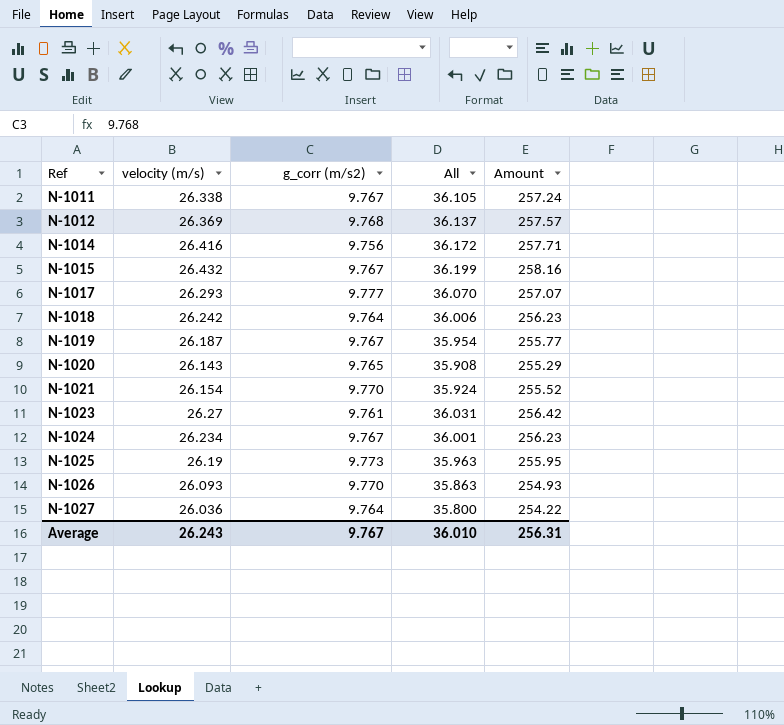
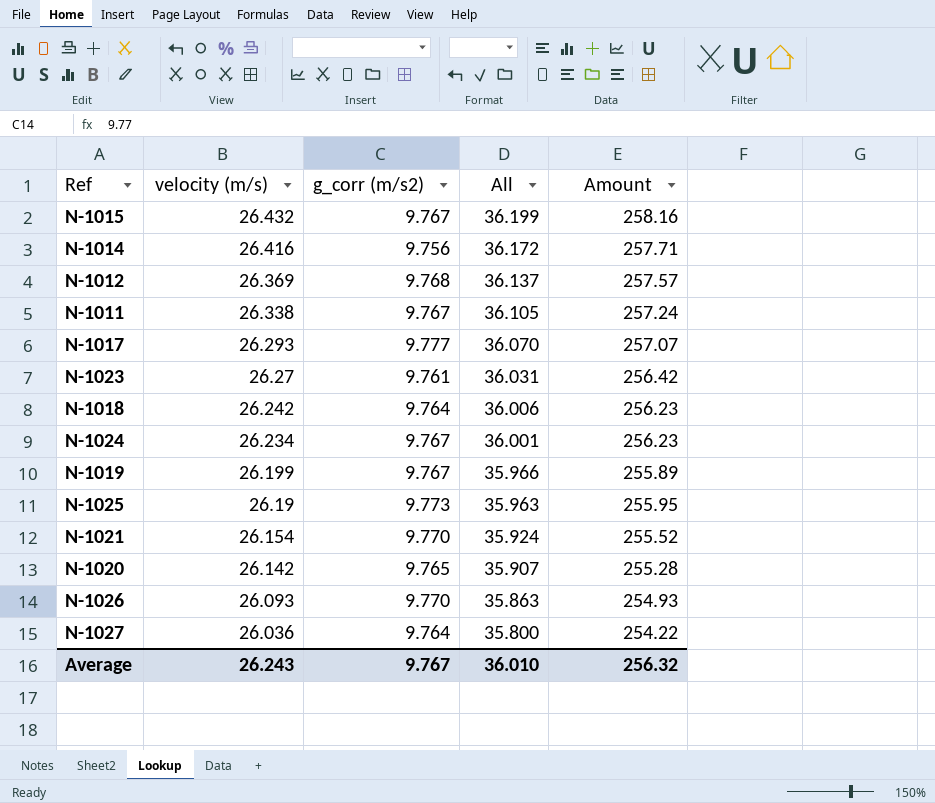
row order: Ref ascending -> velocity (m/s) descending
N-1019 | velocity (m/s): 26.187 -> 26.199
N-1019 | All: 35.954 -> 35.966
N-1019 | Amount: 255.77 -> 255.89
N-1020 | velocity (m/s): 26.143 -> 26.142
N-1020 | All: 35.908 -> 35.907
N-1020 | Amount: 255.29 -> 255.28
Average | Amount: 256.31 -> 256.32

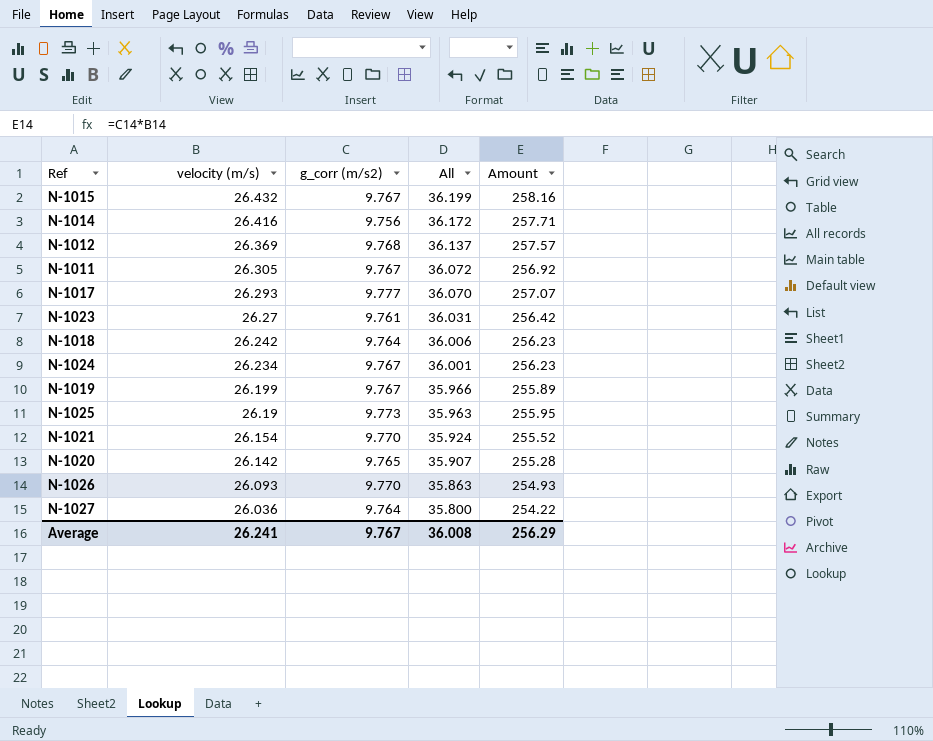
N-1011 | velocity (m/s): 26.338 -> 26.305
N-1011 | All: 36.105 -> 36.072
N-1011 | Amount: 257.24 -> 256.92
Average | velocity (m/s): 26.243 -> 26.241
Average | All: 36.010 -> 36.008
Average | Amount: 256.32 -> 256.29

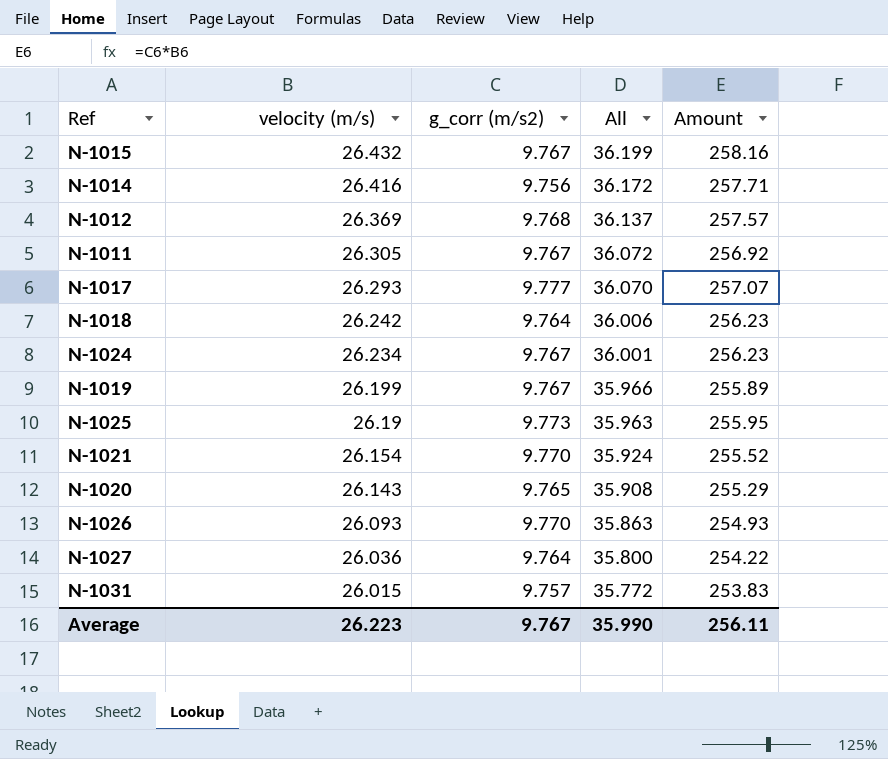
row N-1023: 26.27 | 9.761 | 36.031 | 256.42 -> none
N-1020 | velocity (m/s): 26.142 -> 26.143
N-1020 | All: 35.907 -> 35.908
N-1020 | Amount: 255.28 -> 255.29
row N-1031: none -> 26.015 | 9.757 | 35.772 | 253.83
Average | velocity (m/s): 26.241 -> 26.223
Average | All: 36.008 -> 35.990
Average | Amount: 256.29 -> 256.11

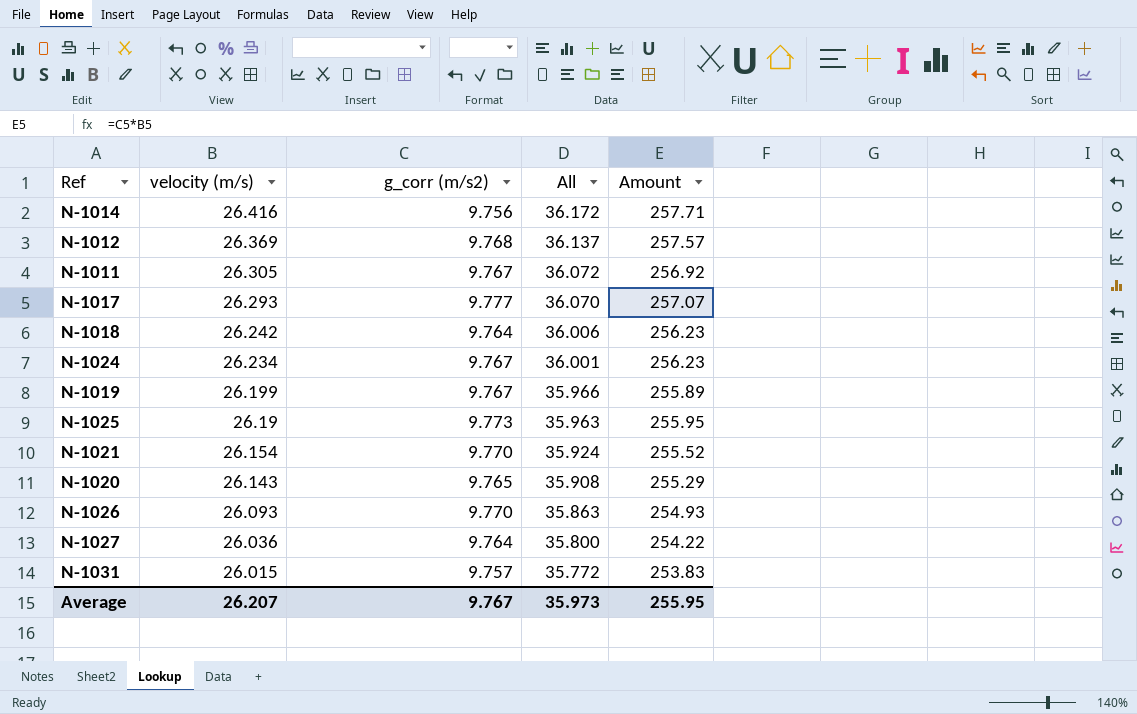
row N-1015: 26.432 | 9.767 | 36.199 | 258.16 -> none
Average | velocity (m/s): 26.223 -> 26.207
Average | All: 35.990 -> 35.973
Average | Amount: 256.11 -> 255.95

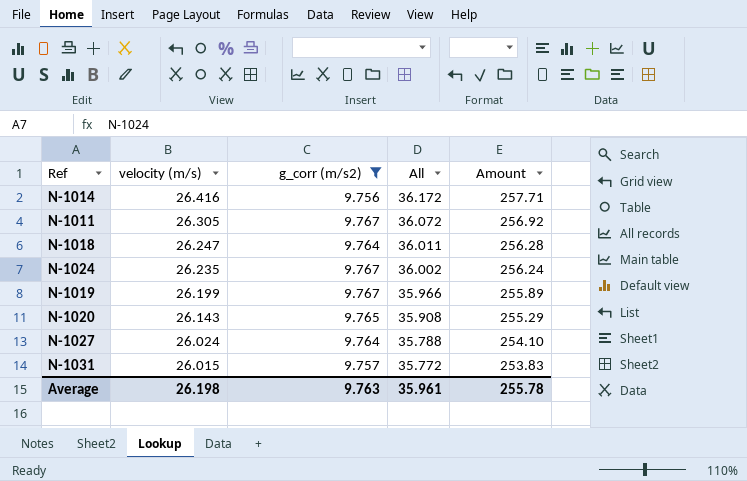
filter: none -> g_corr (m/s2) <= 9.767
N-1018 | velocity (m/s): 26.242 -> 26.247
N-1018 | All: 36.006 -> 36.011
N-1018 | Amount: 256.23 -> 256.28
N-1024 | velocity (m/s): 26.234 -> 26.235
N-1024 | All: 36.001 -> 36.002
N-1024 | Amount: 256.23 -> 256.24
N-1027 | velocity (m/s): 26.036 -> 26.024
N-1027 | All: 35.800 -> 35.788
N-1027 | Amount: 254.22 -> 254.10
Average | velocity (m/s): 26.207 -> 26.198
Average | g_corr (m/s2): 9.767 -> 9.763
Average | All: 35.973 -> 35.961
Average | Amount: 255.95 -> 255.78

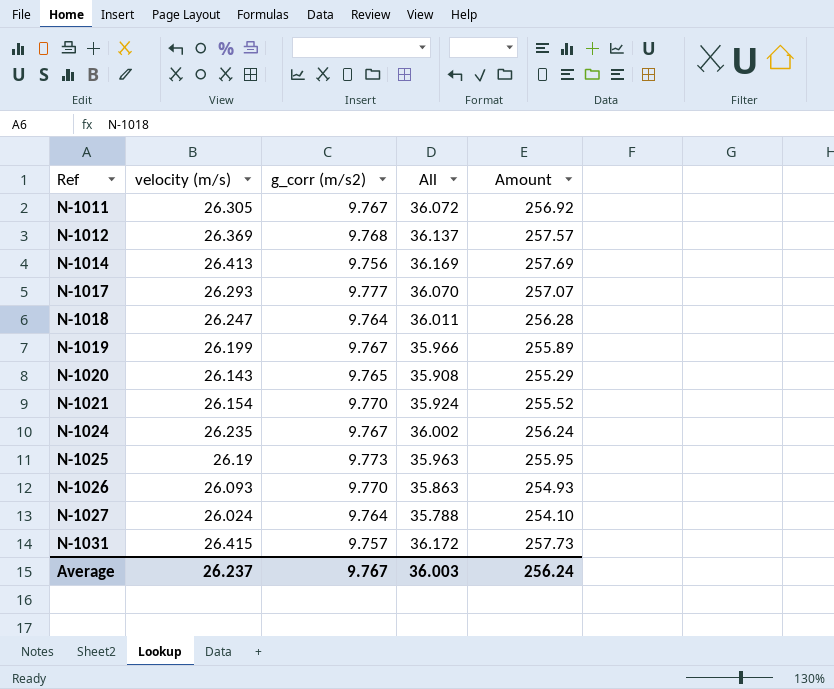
filter: g_corr (m/s2) <= 9.767 -> none
row order: velocity (m/s) descending -> Ref ascending
N-1014 | velocity (m/s): 26.416 -> 26.413
N-1014 | All: 36.172 -> 36.169
N-1014 | Amount: 257.71 -> 257.69
N-1031 | velocity (m/s): 26.015 -> 26.415
N-1031 | All: 35.772 -> 36.172
N-1031 | Amount: 253.83 -> 257.73
Average | velocity (m/s): 26.198 -> 26.237
Average | g_corr (m/s2): 9.763 -> 9.767
Average | All: 35.961 -> 36.003
Average | Amount: 255.78 -> 256.24

